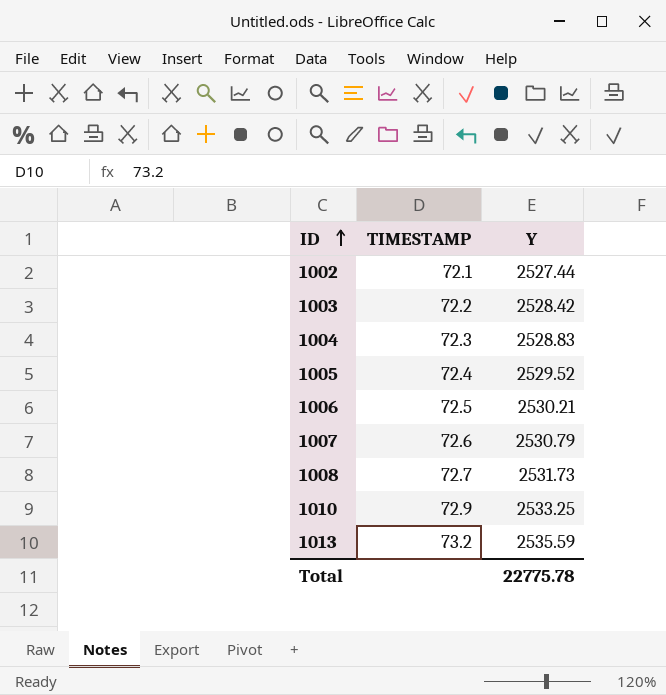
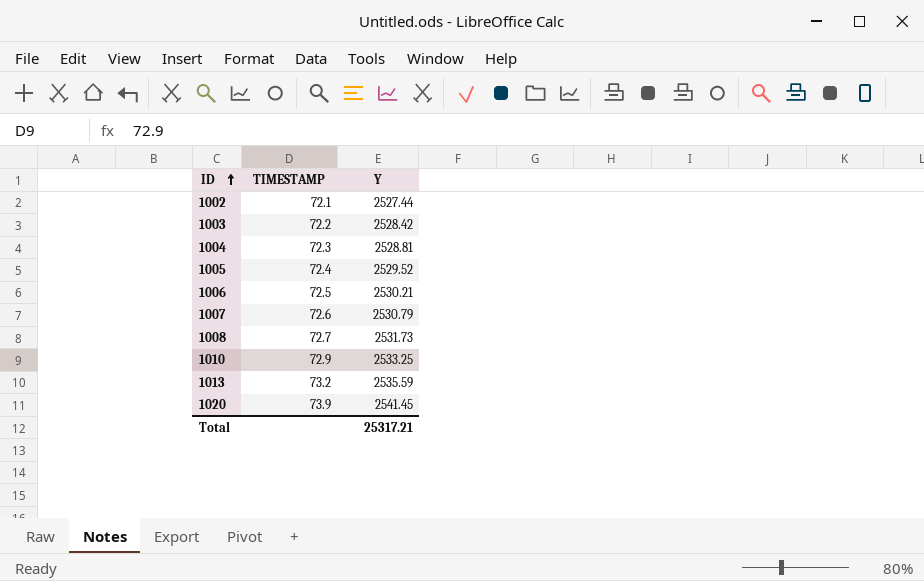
1004 | Y: 2528.83 -> 2528.81
row 1020: none -> 73.9 | 2541.45
Total | Y: 22775.78 -> 25317.21

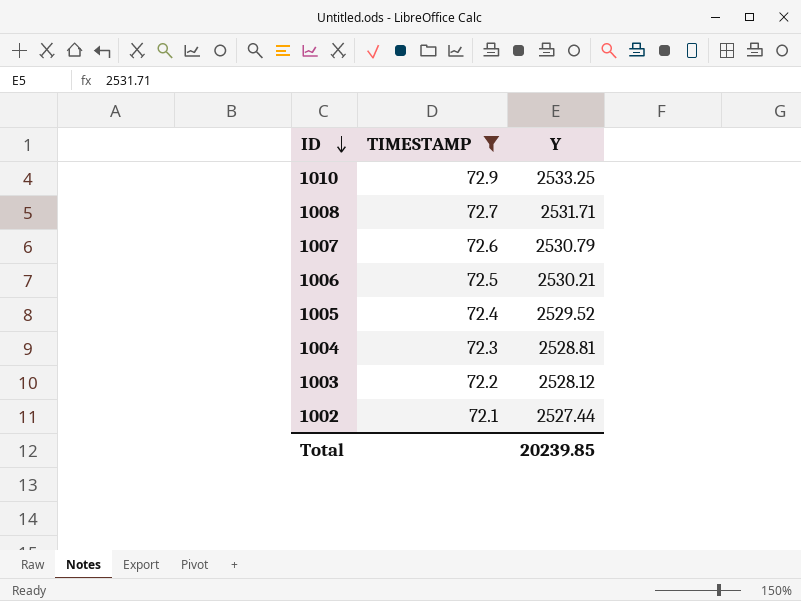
filter: none -> TIMESTAMP <= 72.9
row order: ID ascending -> ID descending
1008 | Y: 2531.73 -> 2531.71
1003 | Y: 2528.42 -> 2528.12
Total | Y: 25317.21 -> 20239.85

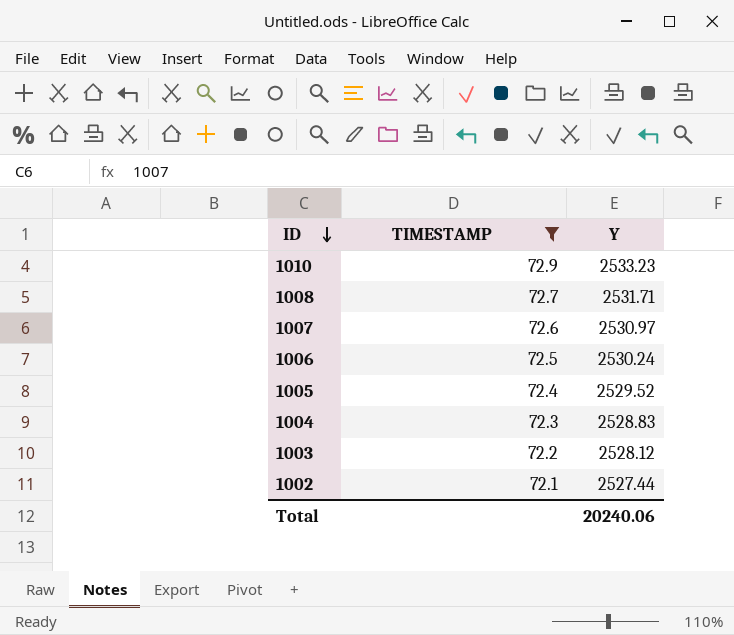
1010 | Y: 2533.25 -> 2533.23
1007 | Y: 2530.79 -> 2530.97
1006 | Y: 2530.21 -> 2530.24
1004 | Y: 2528.81 -> 2528.83
Total | Y: 20239.85 -> 20240.06

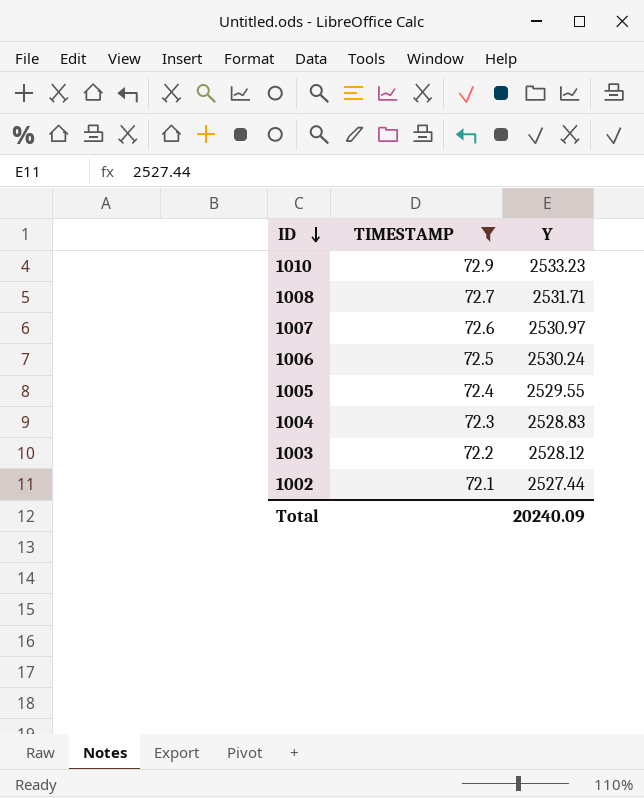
1005 | Y: 2529.52 -> 2529.55
Total | Y: 20240.06 -> 20240.09

